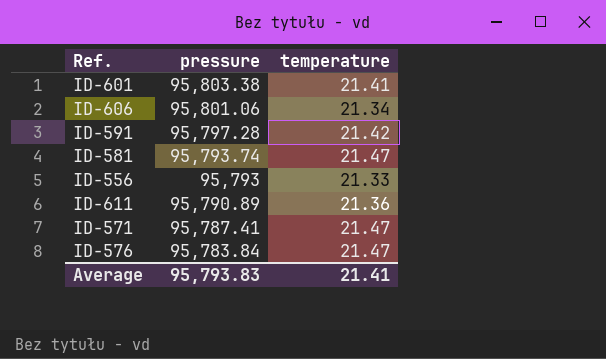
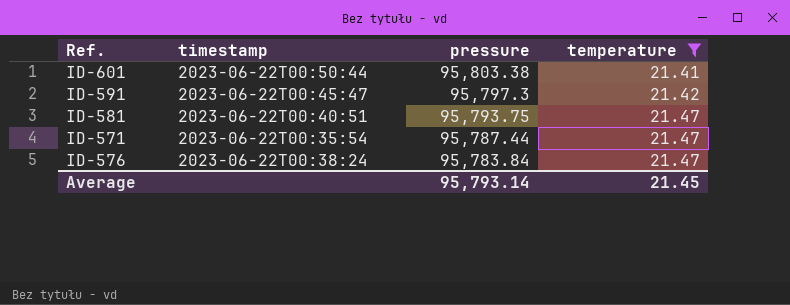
filter: none -> temperature >= 21.41
column timestamp | position: none -> 2
ID-591 | pressure: 95,797.28 -> 95,797.3
ID-581 | pressure: 95,793.74 -> 95,793.75
ID-571 | pressure: 95,787.41 -> 95,787.44
Average | pressure: 95,793.83 -> 95,793.14
Average | temperature: 21.41 -> 21.45

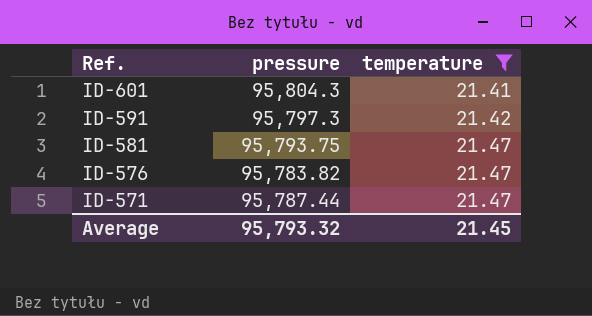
row order: pressure descending -> Ref. descending
column timestamp | position: 2 -> none
ID-601 | pressure: 95,803.38 -> 95,804.3
ID-576 | pressure: 95,783.84 -> 95,783.82
Average | pressure: 95,793.14 -> 95,793.32

